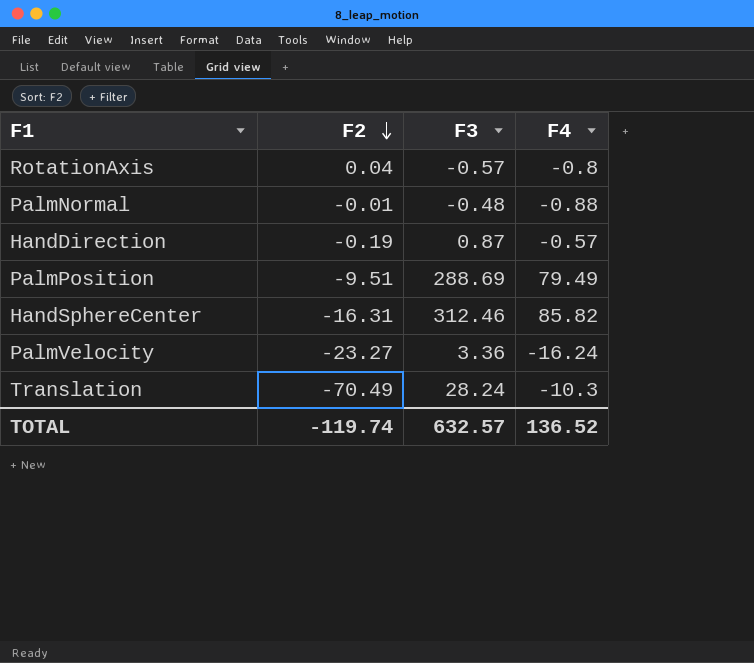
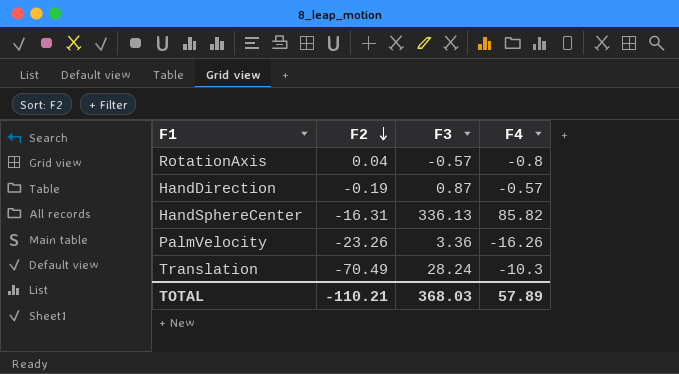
row PalmNormal: -0.01 | -0.48 | -0.88 -> none
row PalmPosition: -9.51 | 288.69 | 79.49 -> none
HandSphereCenter | F3: 312.46 -> 336.13
PalmVelocity | F2: -23.27 -> -23.26
PalmVelocity | F4: -16.24 -> -16.26
TOTAL | F2: -119.74 -> -110.21
TOTAL | F3: 632.57 -> 368.03
TOTAL | F4: 136.52 -> 57.89

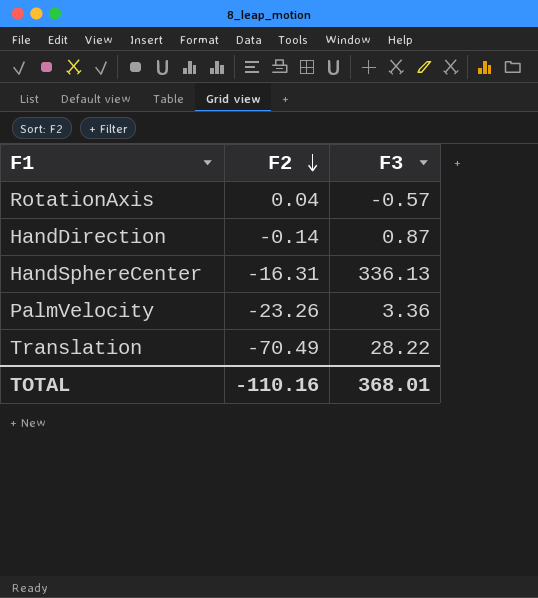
column F4 | position: 4 -> none
HandDirection | F2: -0.19 -> -0.14
Translation | F3: 28.24 -> 28.22
TOTAL | F2: -110.21 -> -110.16
TOTAL | F3: 368.03 -> 368.01

